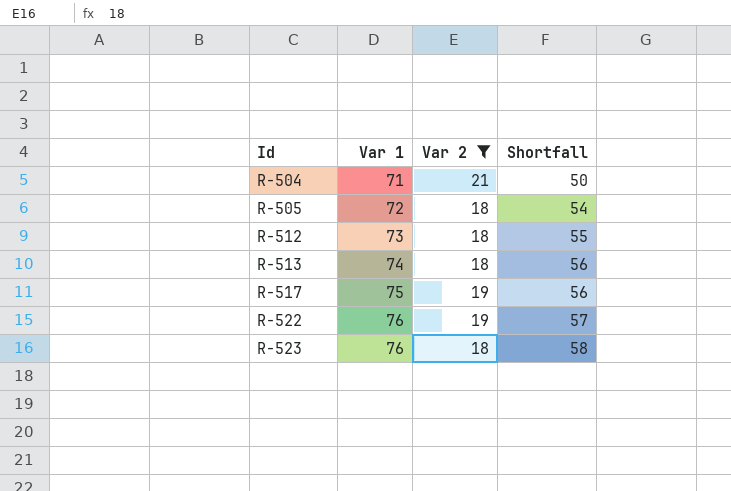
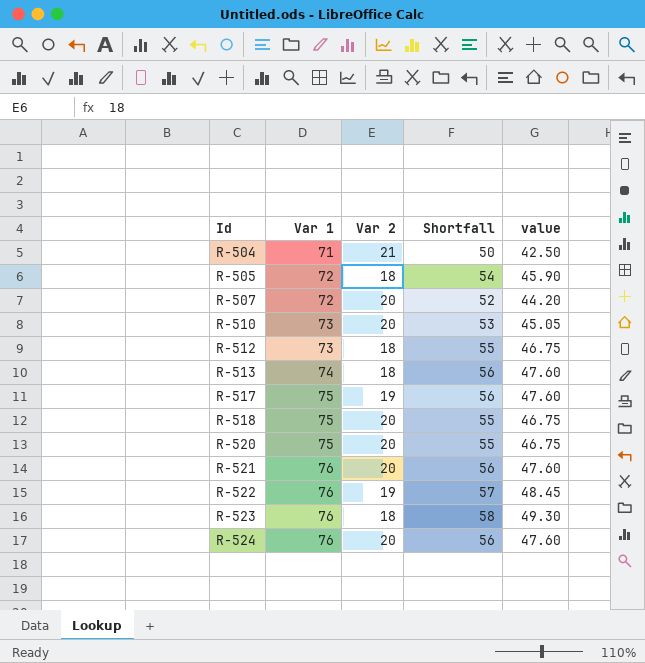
filter: Var 2 != 20 -> none
column value | formula: none -> [Shortfall] * 0.85

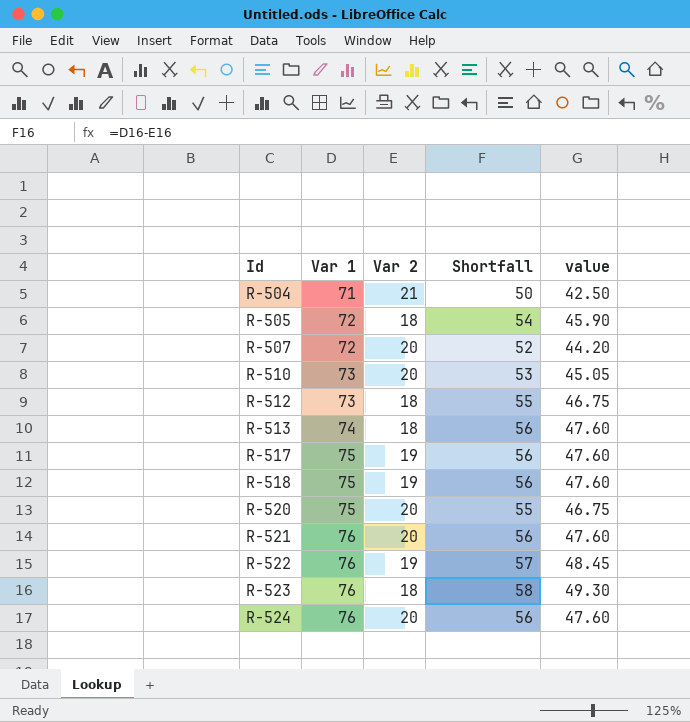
R-518 | Var 2: 20 -> 19
R-518 | Shortfall: 55 -> 56
R-518 | value: 46.75 -> 47.60

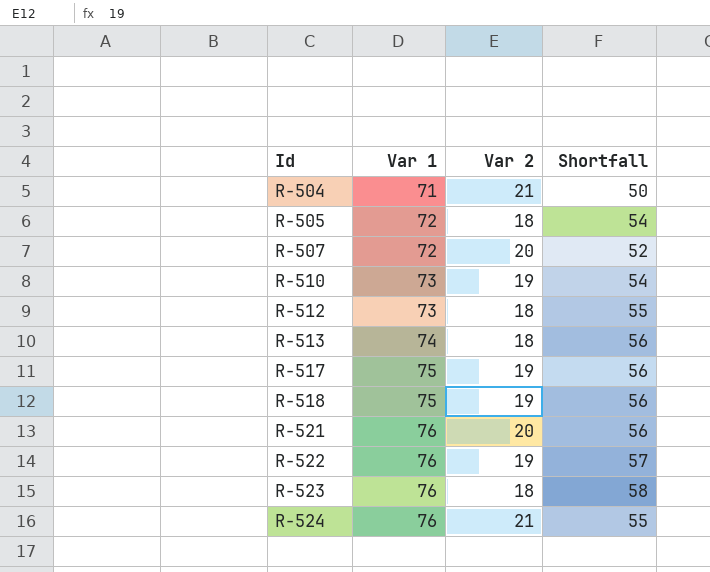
column value | formula: [Shortfall] * 0.85 -> none
row R-520: 75 | 20 | 55 | 46.75 -> none
R-510 | Var 2: 20 -> 19
R-510 | Shortfall: 53 -> 54
R-524 | Var 2: 20 -> 21
R-524 | Shortfall: 56 -> 55

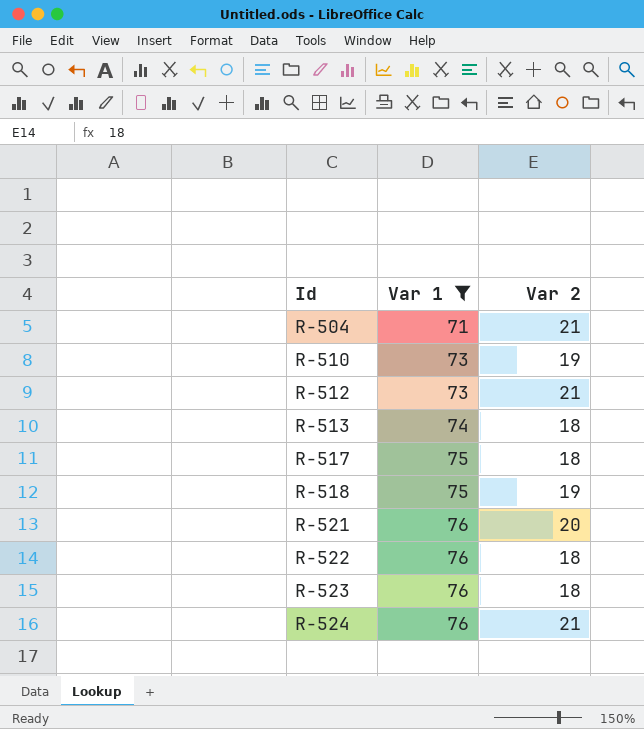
filter: none -> Var 1 != 72
column Shortfall | formula: [Var 1] - [Var 2] -> none
R-512 | Var 2: 18 -> 21
R-517 | Var 2: 19 -> 18
R-522 | Var 2: 19 -> 18

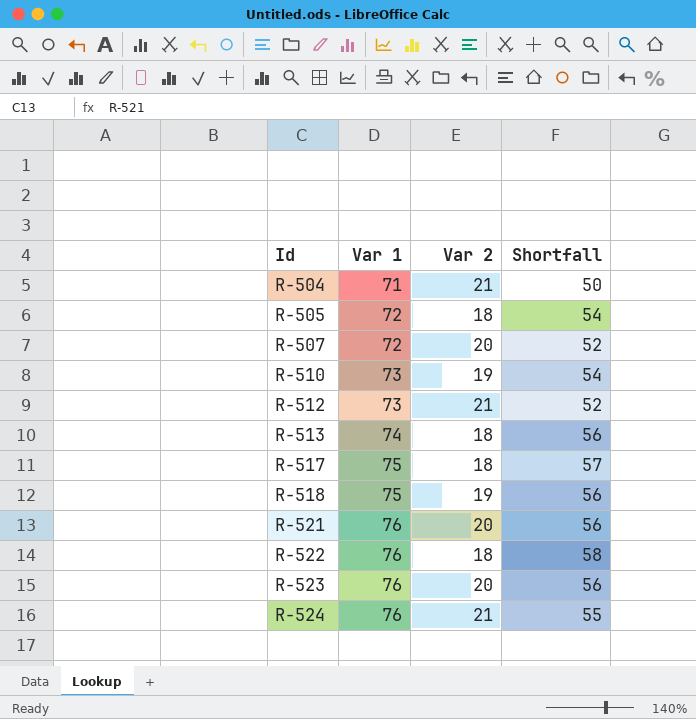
filter: Var 1 != 72 -> none
column Shortfall | formula: none -> [Var 1] - [Var 2]
R-523 | Var 2: 18 -> 20

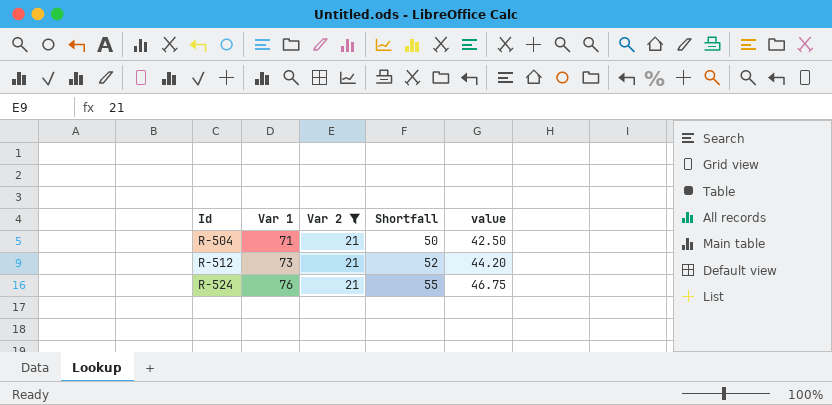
filter: none -> Var 2 = 21
column value | formula: none -> [Shortfall] * 0.85

